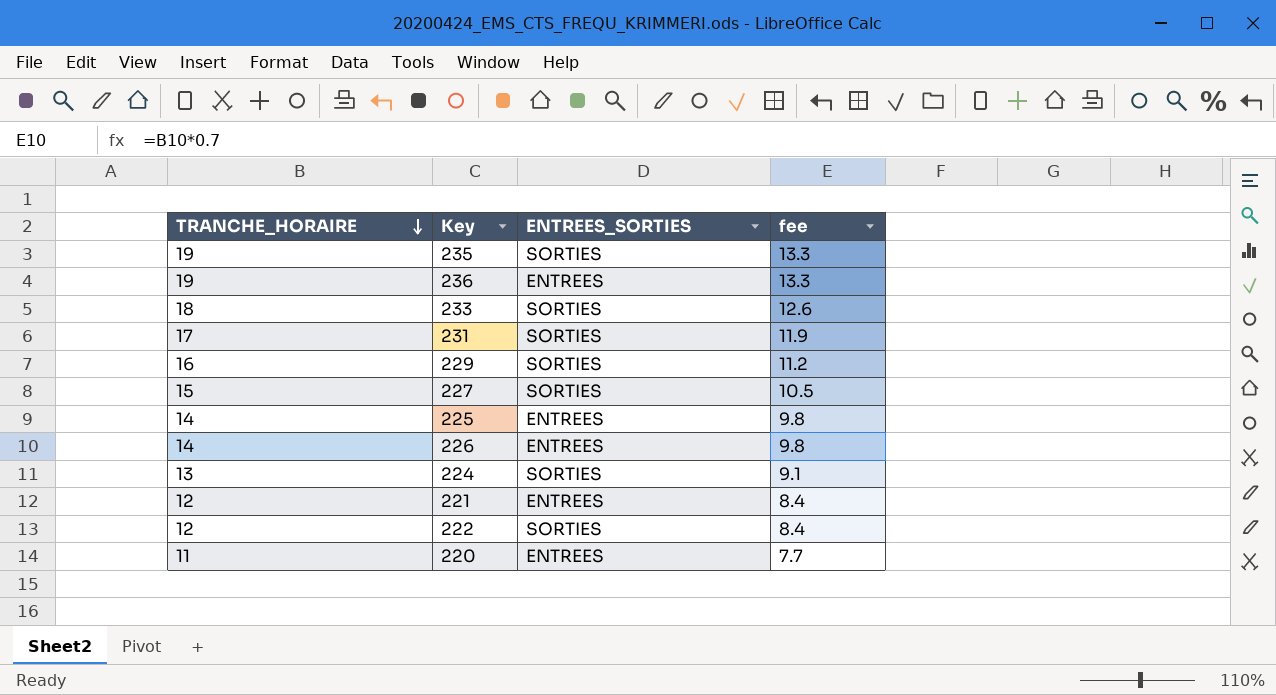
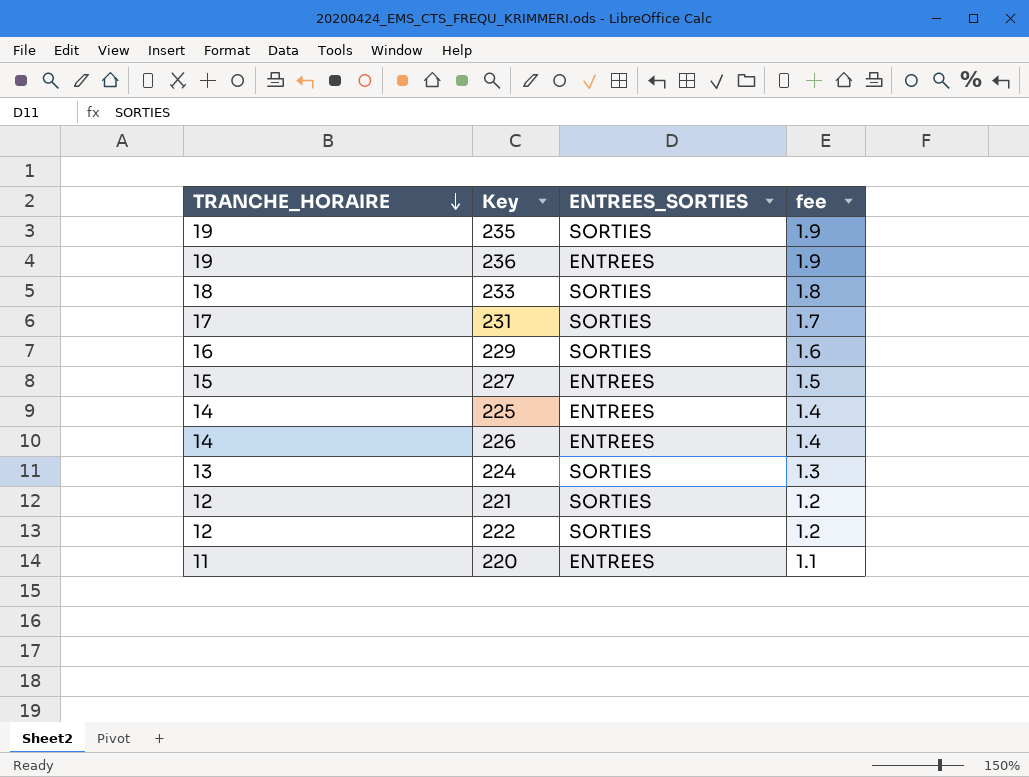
column fee | formula: [TRANCHE_HORAIRE] * 0.7 -> [TRANCHE_HORAIRE] * 0.1
227 | ENTREES_SORTIES: SORTIES -> ENTREES
221 | ENTREES_SORTIES: ENTREES -> SORTIES

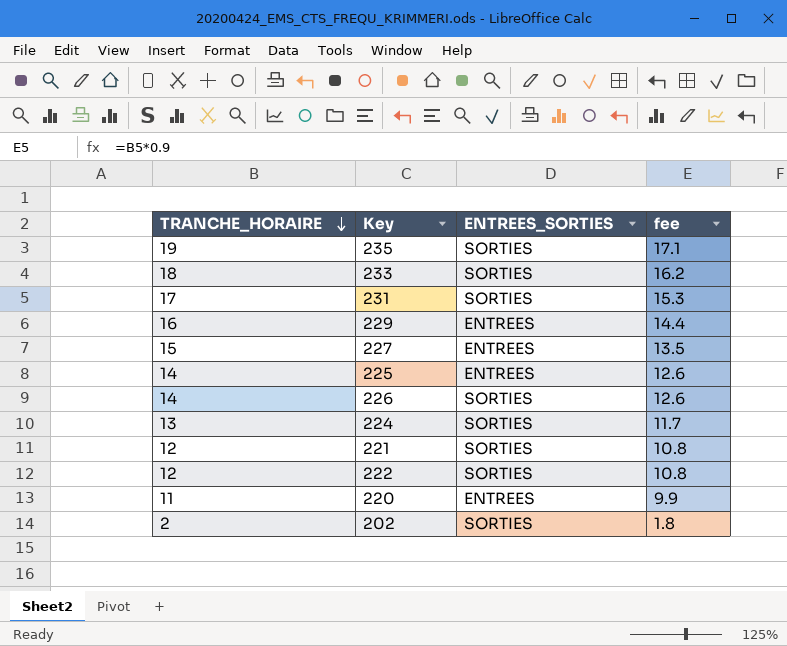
column fee | formula: [TRANCHE_HORAIRE] * 0.1 -> [TRANCHE_HORAIRE] * 0.9
row 236: 19 | ENTREES | 1.9 -> none
229 | ENTREES_SORTIES: SORTIES -> ENTREES
226 | ENTREES_SORTIES: ENTREES -> SORTIES
row 202: none -> 2 | SORTIES | 1.8

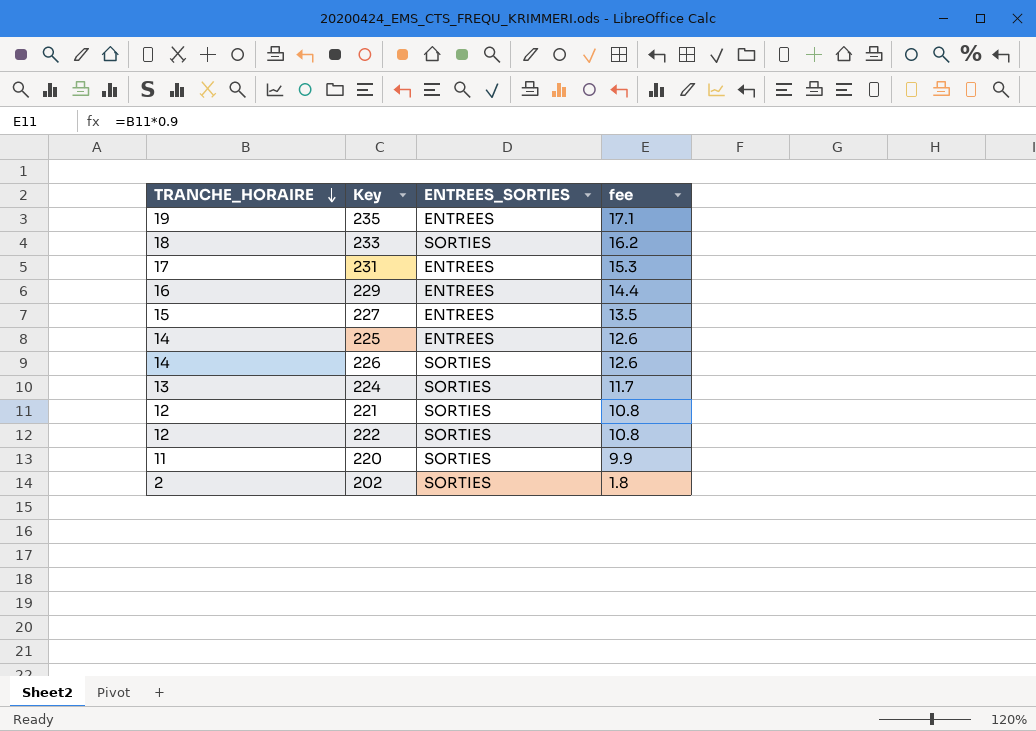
235 | ENTREES_SORTIES: SORTIES -> ENTREES
231 | ENTREES_SORTIES: SORTIES -> ENTREES
220 | ENTREES_SORTIES: ENTREES -> SORTIES

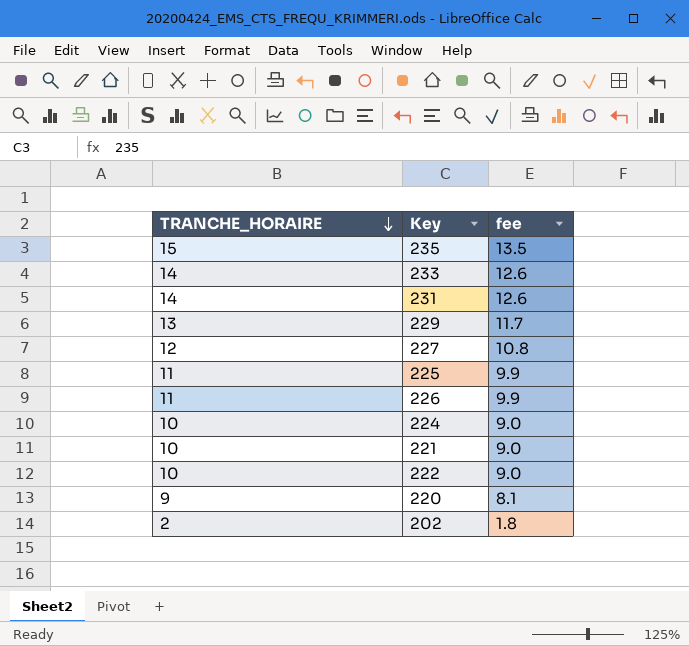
column ENTREES_SORTIES | position: 3 -> none
235 | TRANCHE_HORAIRE: 19 -> 15
235 | fee: 17.1 -> 13.5
233 | TRANCHE_HORAIRE: 18 -> 14
233 | fee: 16.2 -> 12.6
231 | TRANCHE_HORAIRE: 17 -> 14
231 | fee: 15.3 -> 12.6
229 | TRANCHE_HORAIRE: 16 -> 13
229 | fee: 14.4 -> 11.7
227 | TRANCHE_HORAIRE: 15 -> 12
227 | fee: 13.5 -> 10.8
225 | TRANCHE_HORAIRE: 14 -> 11
225 | fee: 12.6 -> 9.9
226 | TRANCHE_HORAIRE: 14 -> 11
226 | fee: 12.6 -> 9.9
224 | TRANCHE_HORAIRE: 13 -> 10
224 | fee: 11.7 -> 9.0
221 | TRANCHE_HORAIRE: 12 -> 10
221 | fee: 10.8 -> 9.0
222 | TRANCHE_HORAIRE: 12 -> 10
222 | fee: 10.8 -> 9.0
220 | TRANCHE_HORAIRE: 11 -> 9
220 | fee: 9.9 -> 8.1

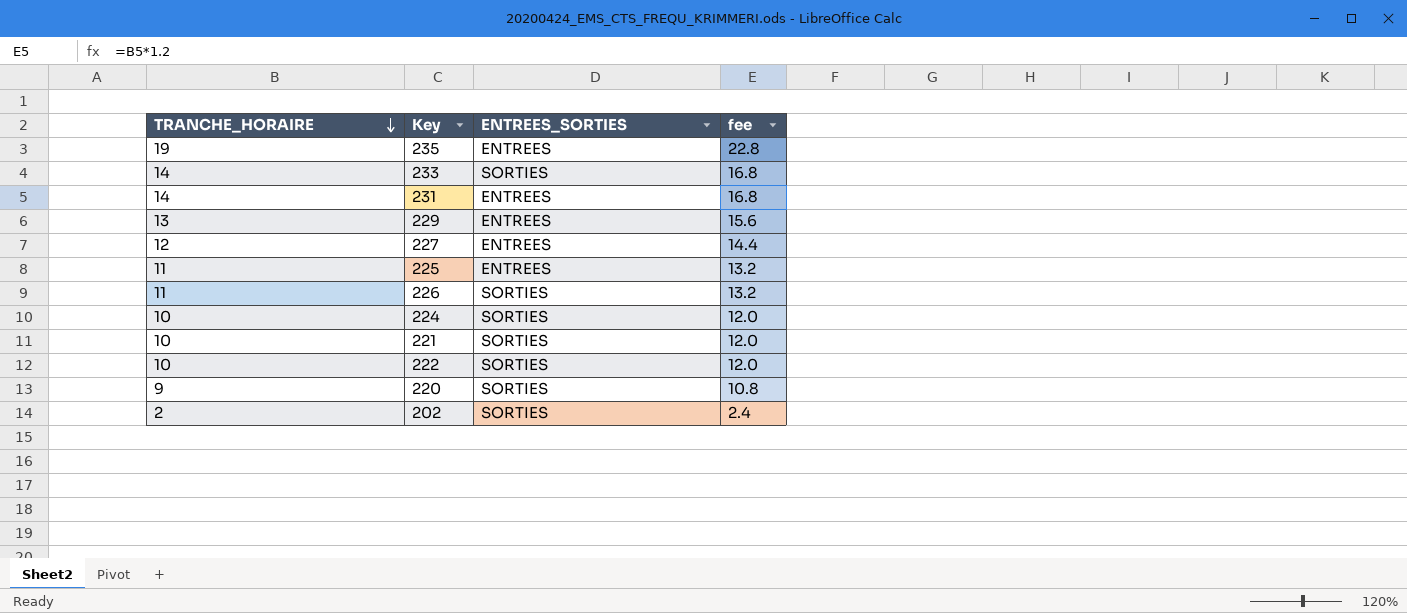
column ENTREES_SORTIES | position: none -> 3
column fee | formula: [TRANCHE_HORAIRE] * 0.9 -> [TRANCHE_HORAIRE] * 1.2
235 | TRANCHE_HORAIRE: 15 -> 19

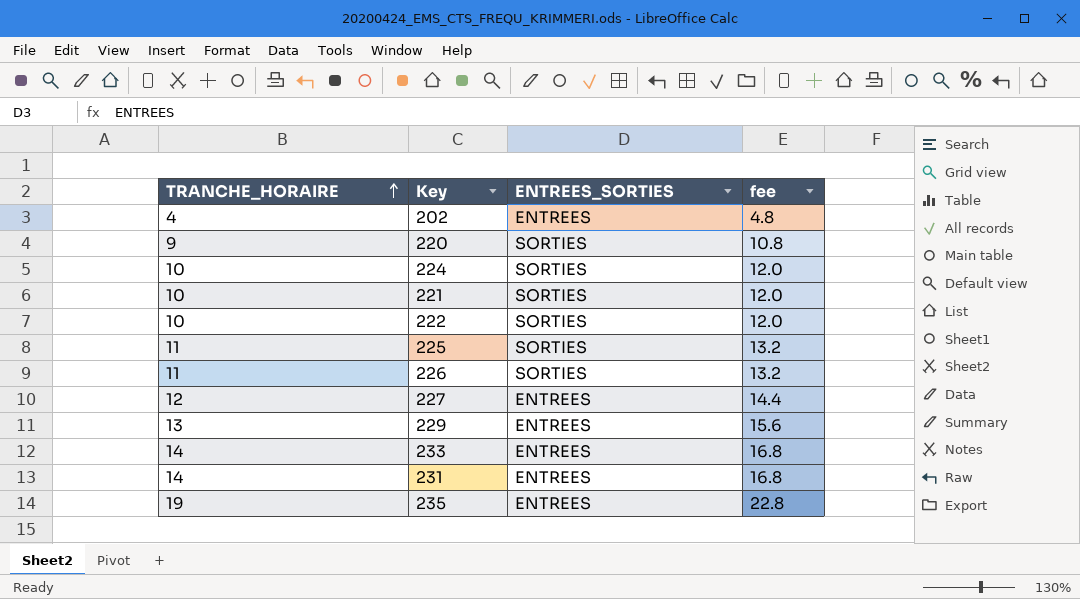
row order: TRANCHE_HORAIRE descending -> TRANCHE_HORAIRE ascending
202 | TRANCHE_HORAIRE: 2 -> 4
202 | ENTREES_SORTIES: SORTIES -> ENTREES
202 | fee: 2.4 -> 4.8
225 | ENTREES_SORTIES: ENTREES -> SORTIES
233 | ENTREES_SORTIES: SORTIES -> ENTREES

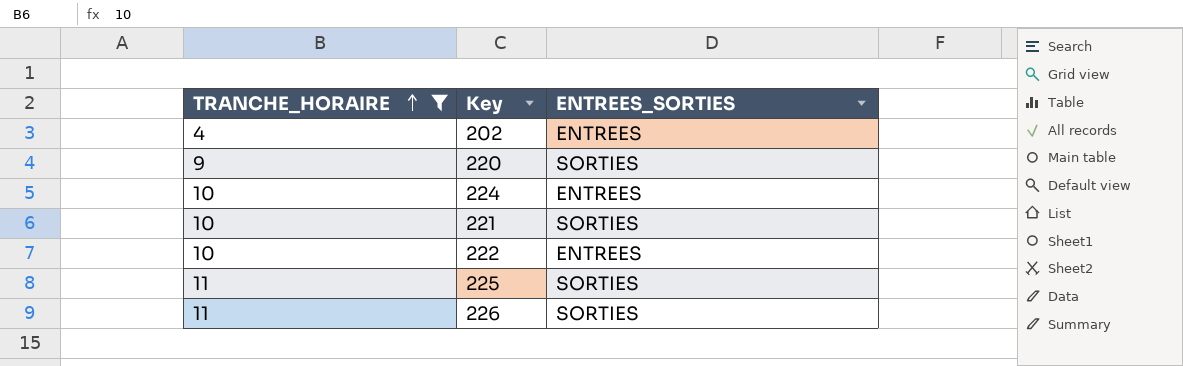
filter: none -> TRANCHE_HORAIRE <= 11
column fee | formula: [TRANCHE_HORAIRE] * 1.2 -> none
224 | ENTREES_SORTIES: SORTIES -> ENTREES
222 | ENTREES_SORTIES: SORTIES -> ENTREES

